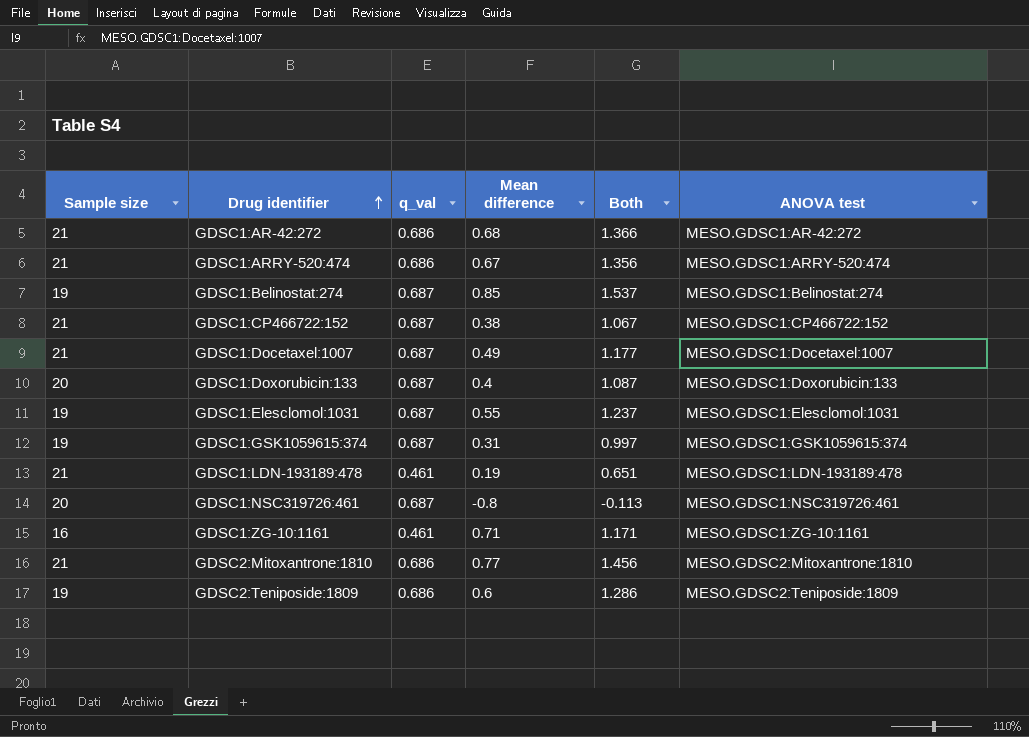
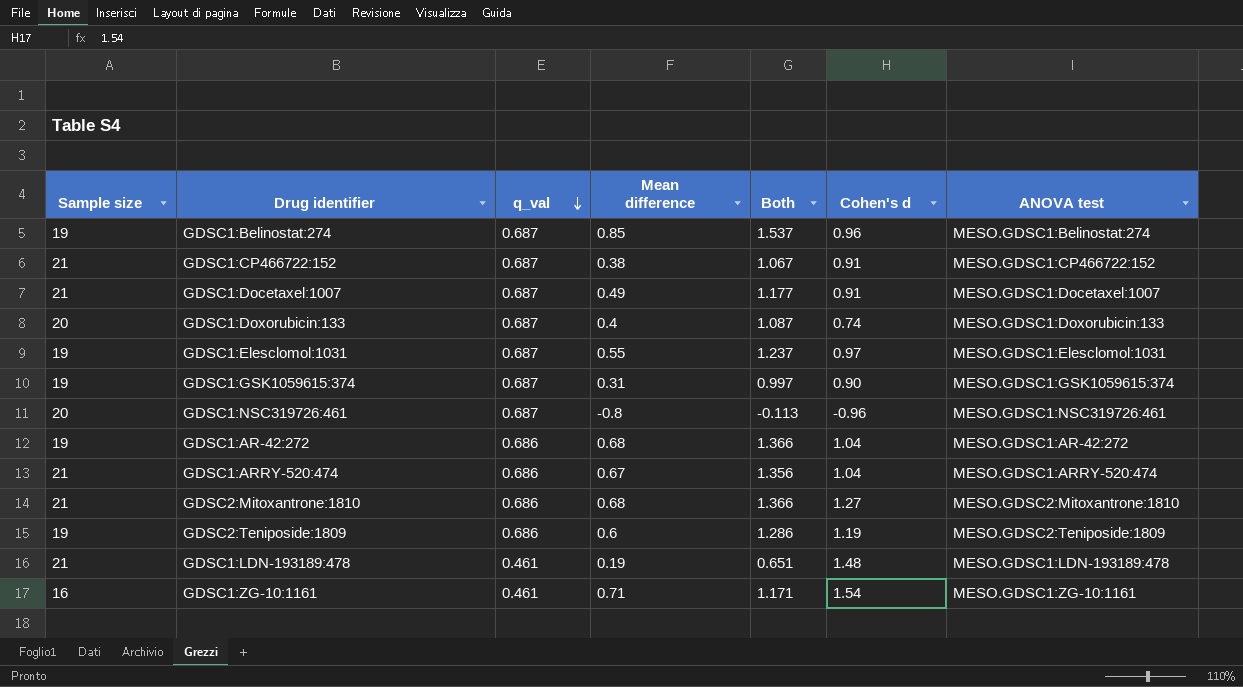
row order: Drug identifier ascending -> q_val descending
column Cohen's d | position: none -> 6
GDSC1:AR-42:272 | Sample size: 21 -> 19
GDSC2:Mitoxantrone:1810 | Mean difference: 0.77 -> 0.68
GDSC2:Mitoxantrone:1810 | Both: 1.456 -> 1.366

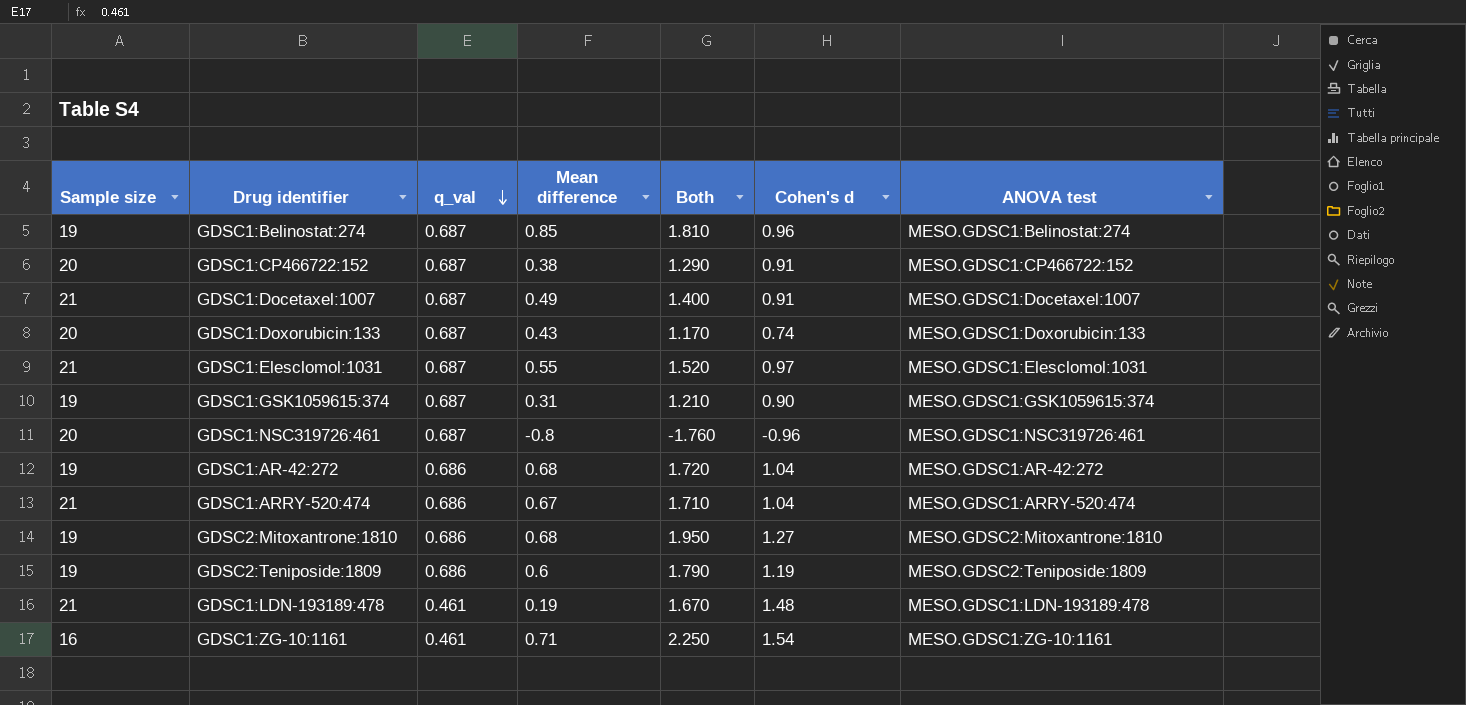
column Both | formula: [q_val] + [Mean difference] -> [Mean difference] + [Cohen's d]
GDSC1:CP466722:152 | Sample size: 21 -> 20
GDSC1:Doxorubicin:133 | Mean difference: 0.4 -> 0.43
GDSC1:Elesclomol:1031 | Sample size: 19 -> 21
GDSC2:Mitoxantrone:1810 | Sample size: 21 -> 19

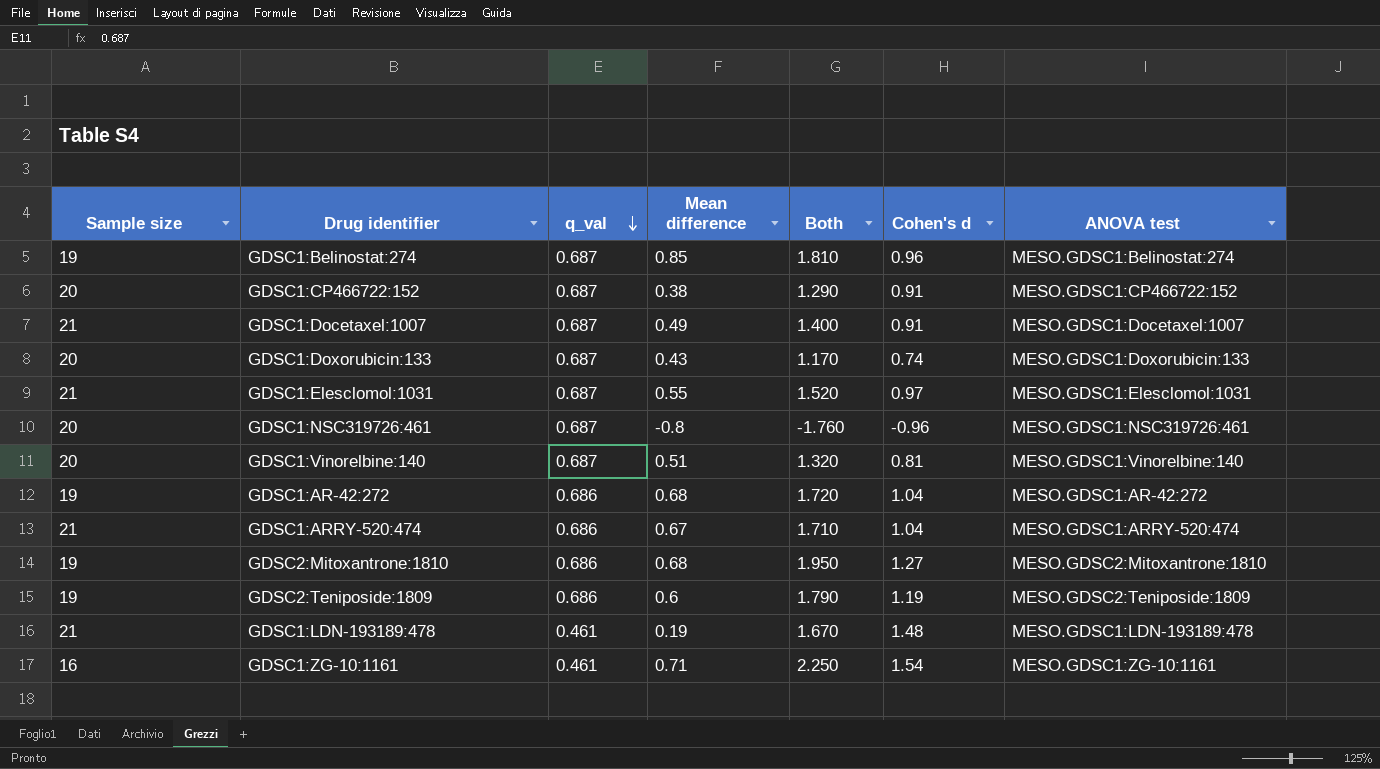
row GDSC1:GSK1059615:374: 19 | 0.687 | 0.31 | 1.210 | 0.90 | MESO.GDSC1:GSK1059615:374 -> none
row GDSC1:Vinorelbine:140: none -> 20 | 0.687 | 0.51 | 1.320 | 0.81 | MESO.GDSC1:Vinorelbine:140

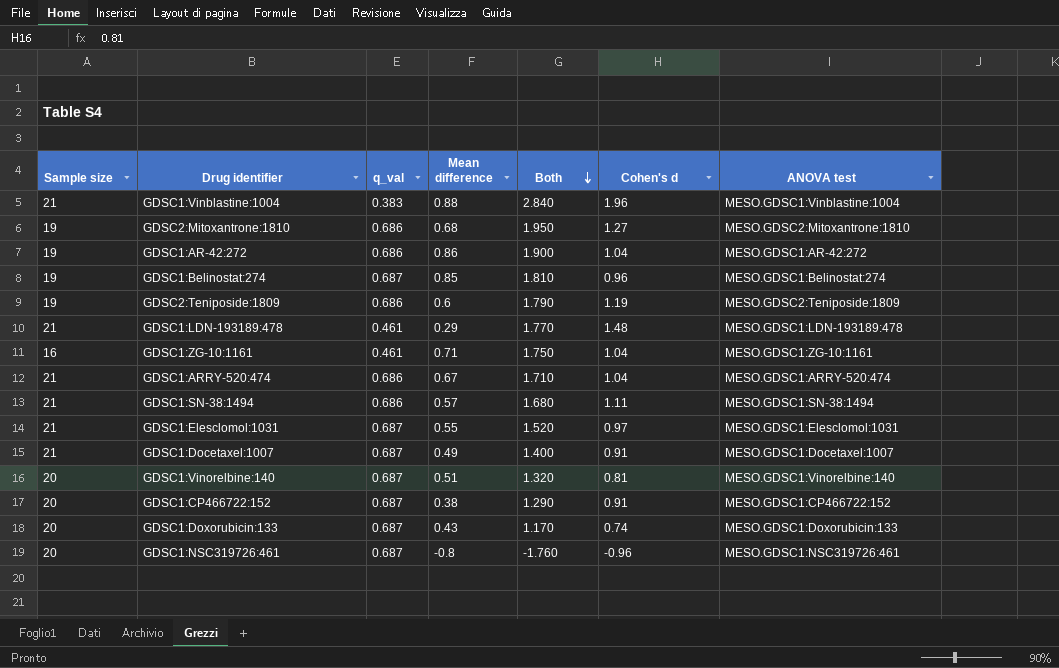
row order: q_val descending -> Both descending
row GDSC1:Vinblastine:1004: none -> 21 | 0.383 | 0.88 | 2.840 | 1.96 | MESO.GDSC1:Vinblastine:1004
GDSC1:AR-42:272 | Mean difference: 0.68 -> 0.86
GDSC1:AR-42:272 | Both: 1.720 -> 1.900
GDSC1:LDN-193189:478 | Mean difference: 0.19 -> 0.29
GDSC1:LDN-193189:478 | Both: 1.670 -> 1.770
GDSC1:ZG-10:1161 | Both: 2.250 -> 1.750
GDSC1:ZG-10:1161 | Cohen's d: 1.54 -> 1.04
row GDSC1:SN-38:1494: none -> 21 | 0.686 | 0.57 | 1.680 | 1.11 | MESO.GDSC1:SN-38:1494

